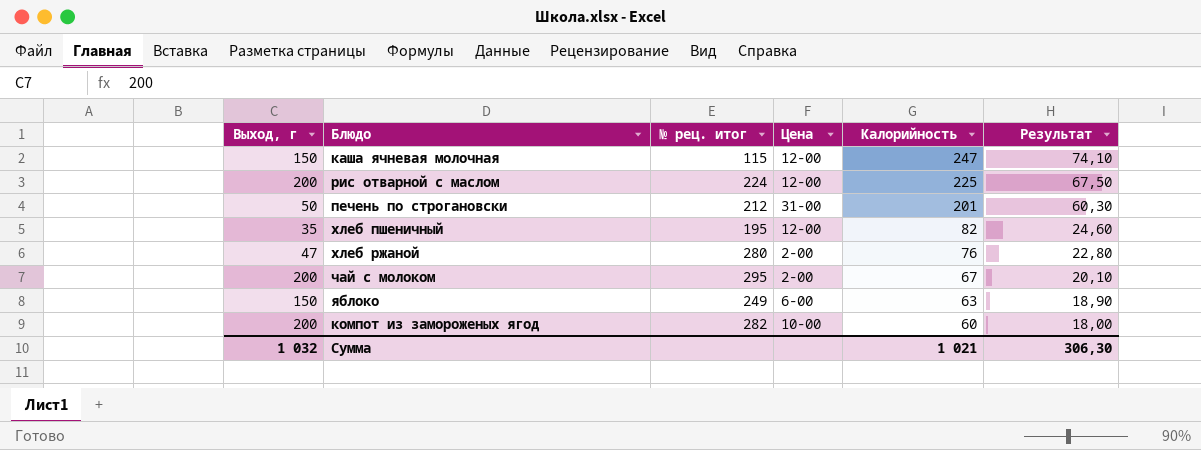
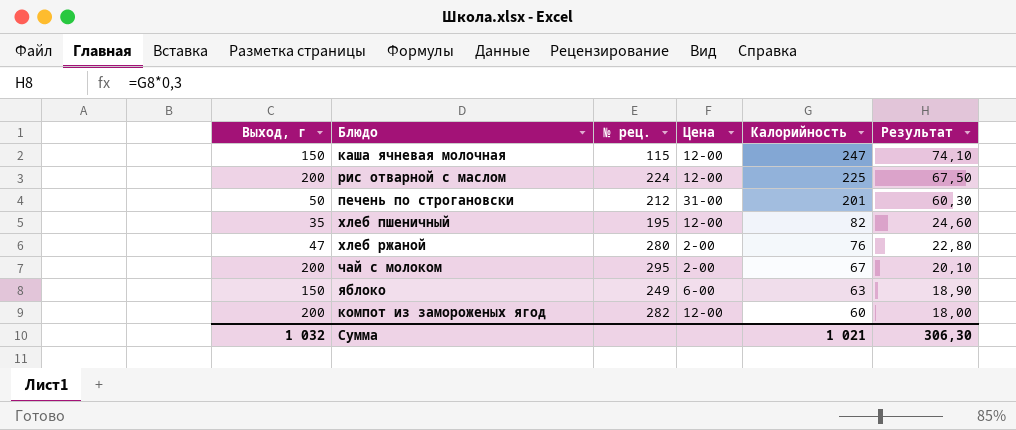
column name: № рец. итог -> № рец.
компот из замороженых ягод | Цена: 10-00 -> 12-00

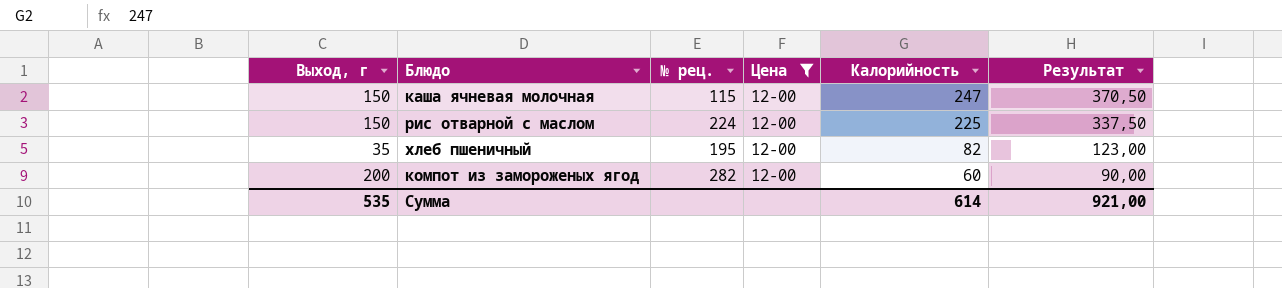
filter: none -> Цена = 12-00
column Результат | formula: [Калорийность] * 0,3 -> [Калорийность] * 1,5
рис отварной с маслом | Выход, г: 200 -> 150
Сумма | Выход, г: 1 032 -> 535
Сумма | Калорийность: 1 021 -> 614
Сумма | Результат: 306,30 -> 921,00

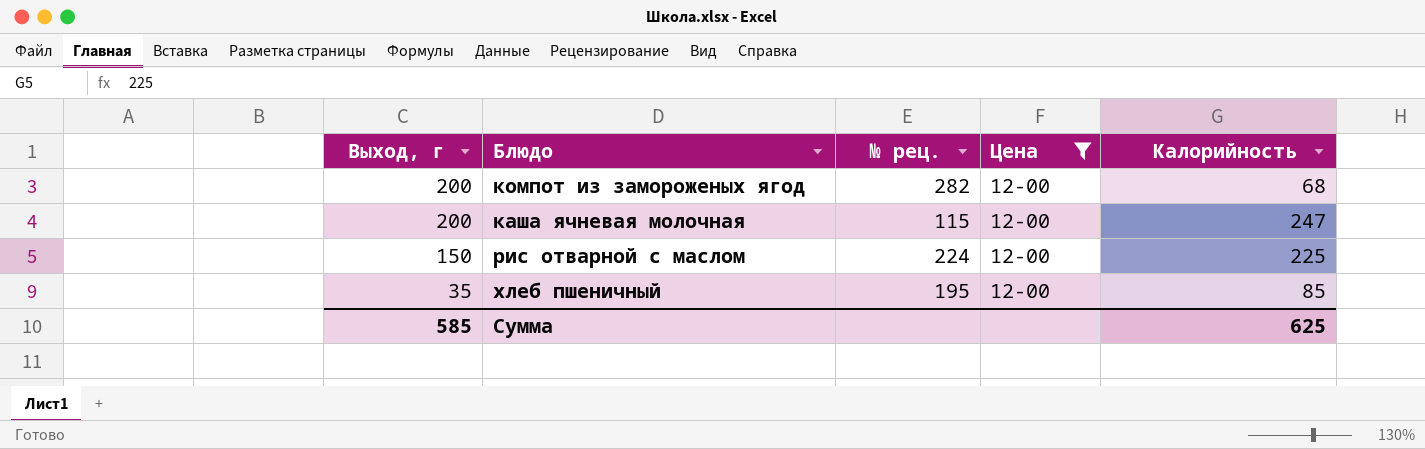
row order: Калорийность descending -> Выход, г descending
column Результат | formula: [Калорийность] * 1,5 -> none
компот из замороженых ягод | Калорийность: 60 -> 68
каша ячневая молочная | Выход, г: 150 -> 200
хлеб пшеничный | Калорийность: 82 -> 85
Сумма | Выход, г: 535 -> 585
Сумма | Калорийность: 614 -> 625

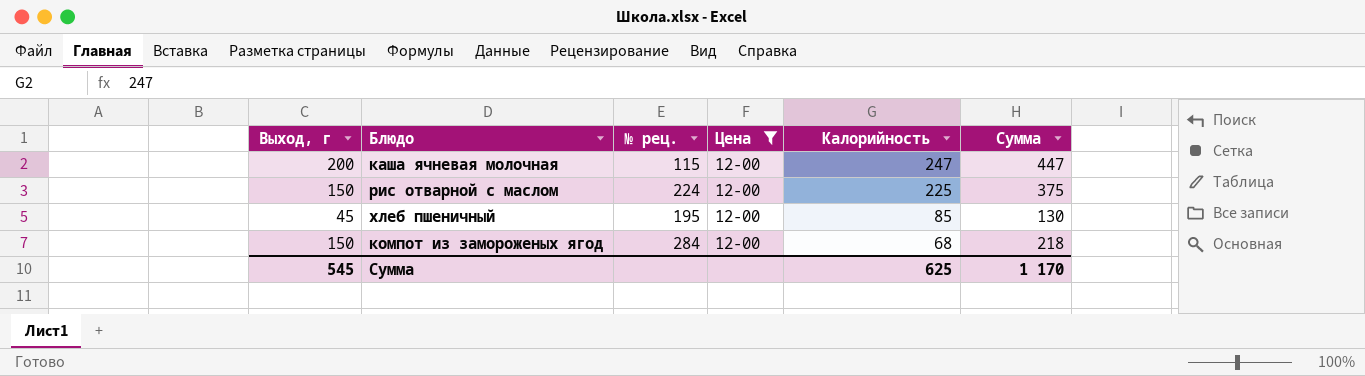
row order: Выход, г descending -> Калорийность descending
column Сумма | formula: none -> [Выход, г] + [Калорийность]
хлеб пшеничный | Выход, г: 35 -> 45
компот из замороженых ягод | Выход, г: 200 -> 150
компот из замороженых ягод | № рец.: 282 -> 284
Сумма | Выход, г: 585 -> 545

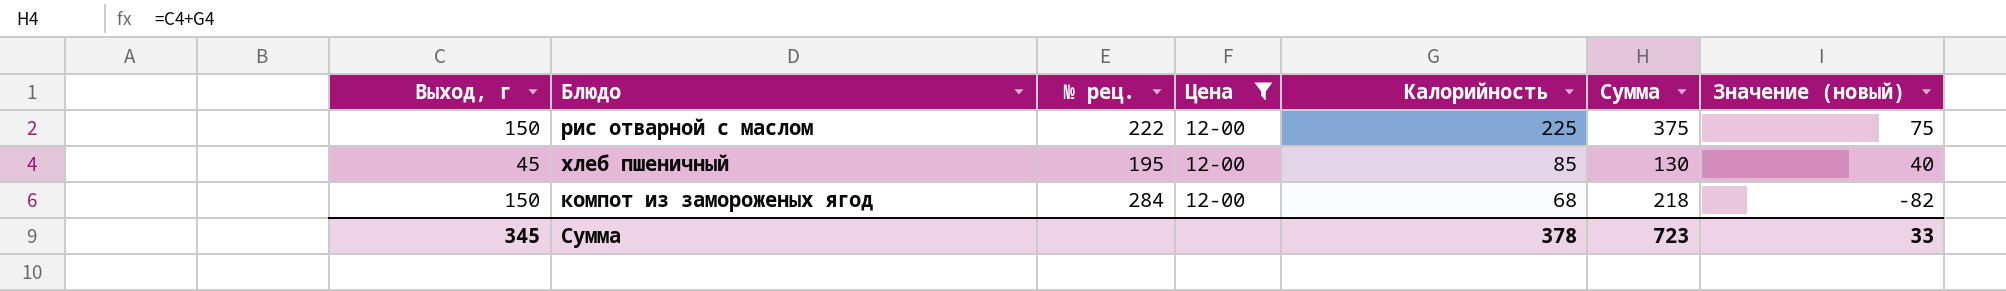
column Значение (новый) | formula: none -> [Калорийность] - [Выход, г]
row каша ячневая молочная: 200 | 115 | 12-00 | 247 | 447 -> none
рис отварной с маслом | № рец.: 224 -> 222
Сумма | Выход, г: 545 -> 345
Сумма | Калорийность: 625 -> 378
Сумма | Сумма: 1 170 -> 723

